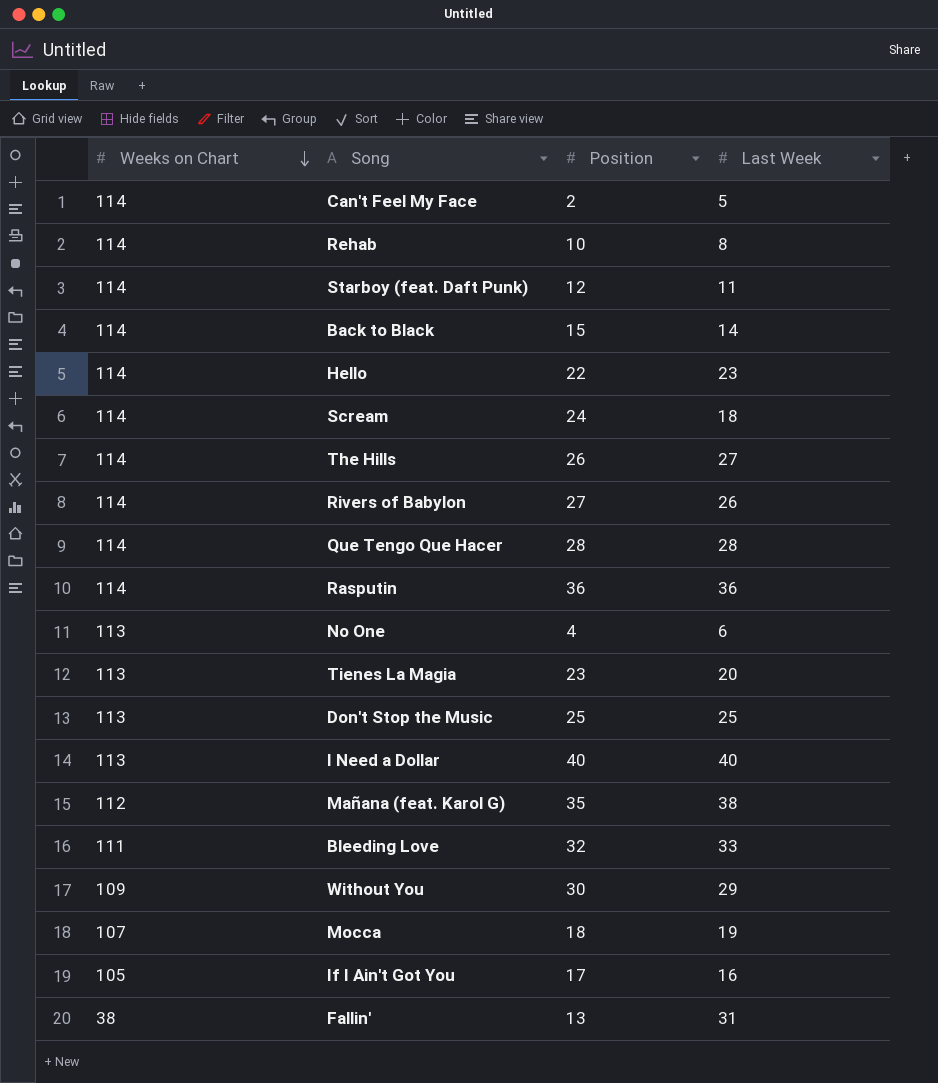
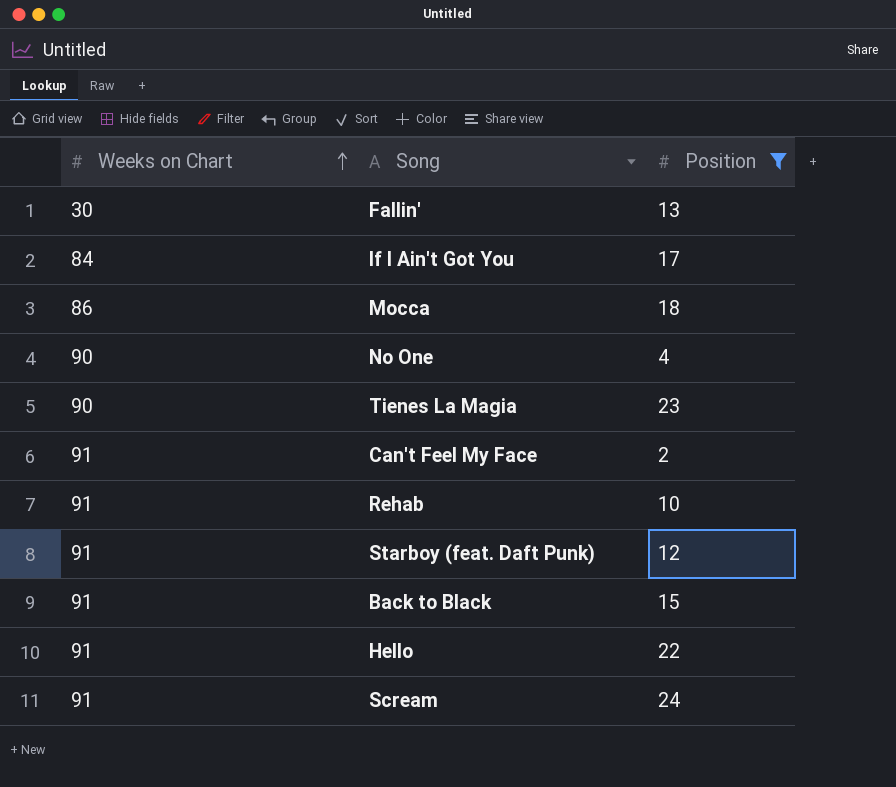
filter: none -> Position <= 24
row order: Weeks on Chart descending -> Weeks on Chart ascending
column Last Week | position: 4 -> none
Fallin' | Weeks on Chart: 38 -> 30
If I Ain't Got You | Weeks on Chart: 105 -> 84
Mocca | Weeks on Chart: 107 -> 86
No One | Weeks on Chart: 113 -> 90
Tienes La Magia | Weeks on Chart: 113 -> 90
Can't Feel My Face | Weeks on Chart: 114 -> 91
Rehab | Weeks on Chart: 114 -> 91
Starboy (feat. Daft Punk) | Weeks on Chart: 114 -> 91
Back to Black | Weeks on Chart: 114 -> 91
Hello | Weeks on Chart: 114 -> 91
Scream | Weeks on Chart: 114 -> 91

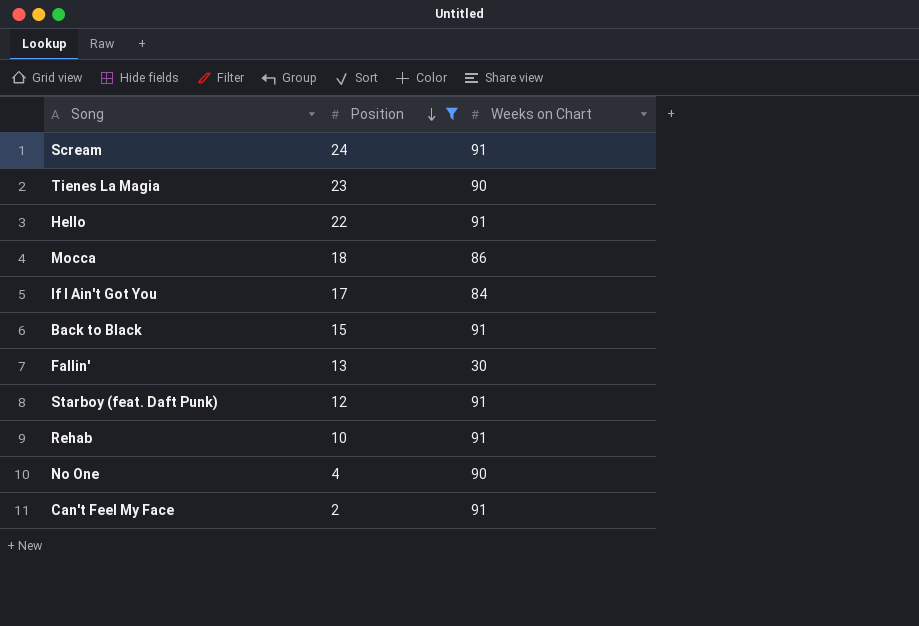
row order: Weeks on Chart ascending -> Position descending
column Weeks on Chart | position: 1 -> 3

